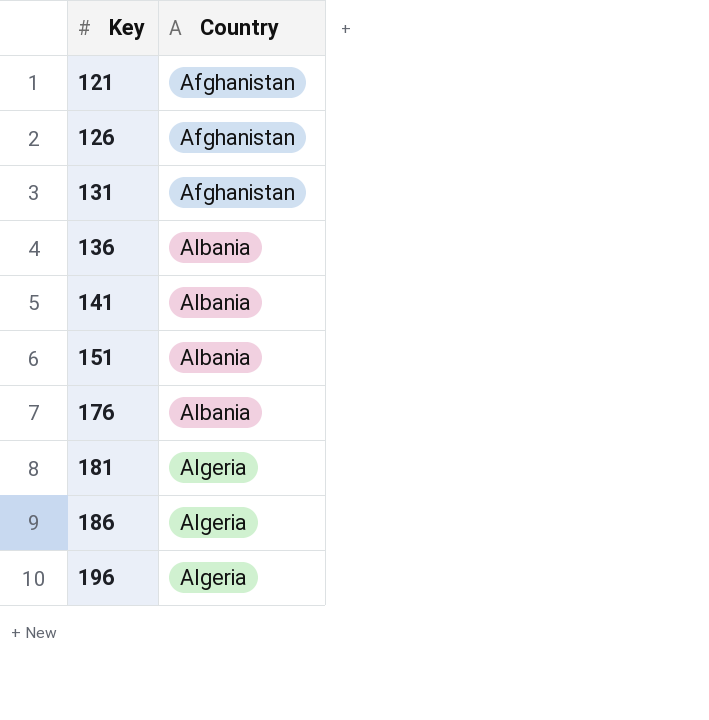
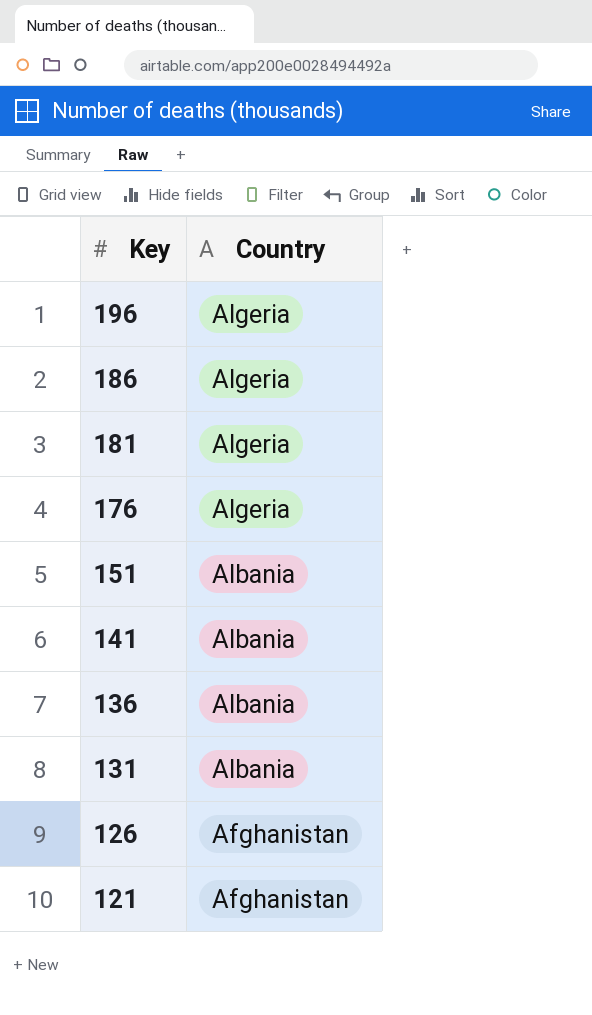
row order: Key ascending -> Key descending
176 | Country: Albania -> Algeria
131 | Country: Afghanistan -> Albania

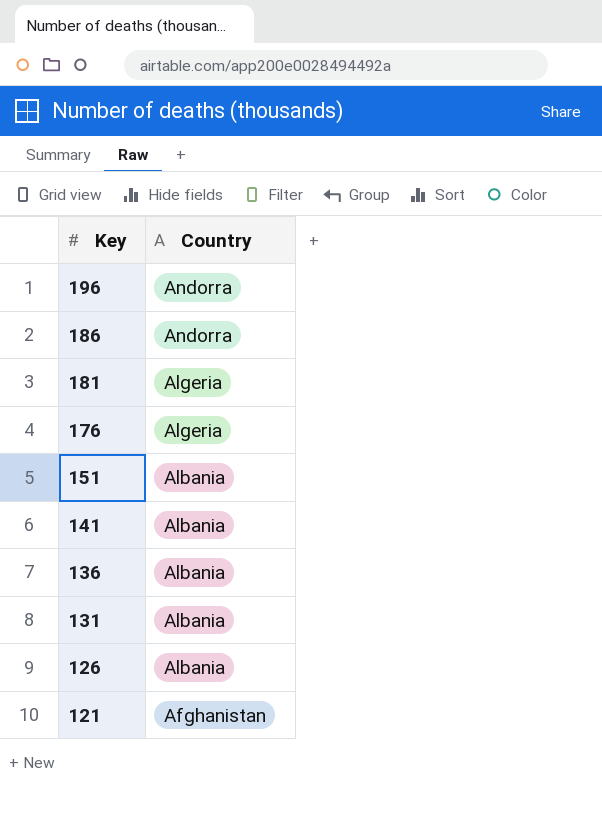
196 | Country: Algeria -> Andorra
186 | Country: Algeria -> Andorra
126 | Country: Afghanistan -> Albania

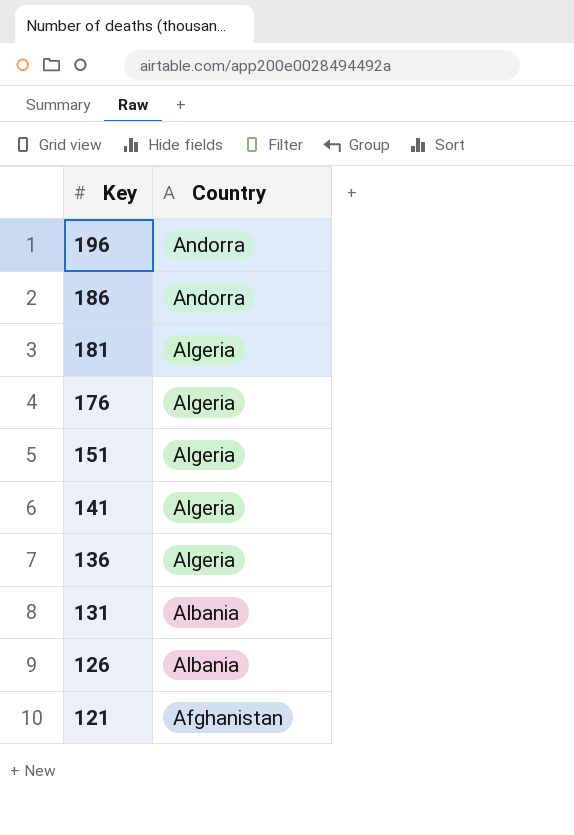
151 | Country: Albania -> Algeria
141 | Country: Albania -> Algeria
136 | Country: Albania -> Algeria

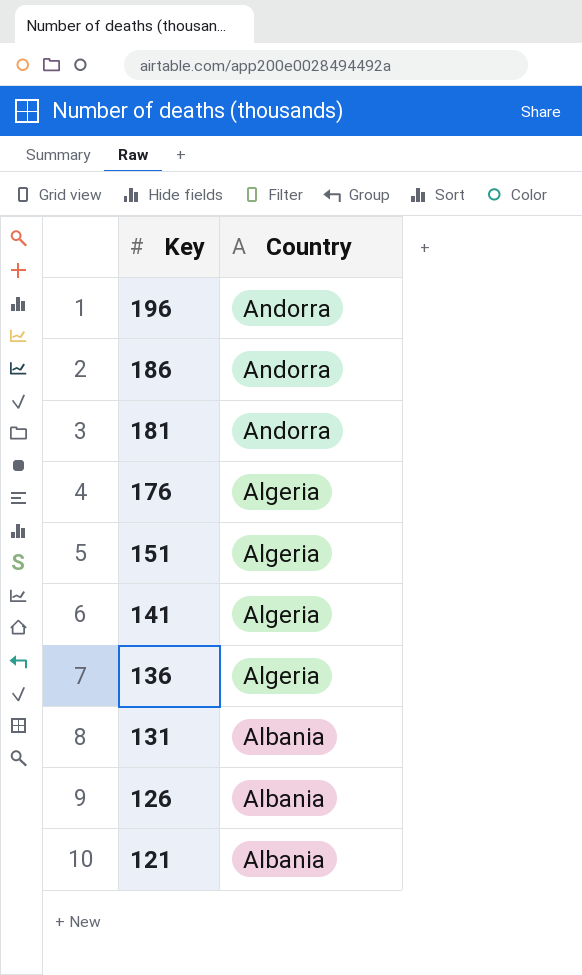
181 | Country: Algeria -> Andorra
121 | Country: Afghanistan -> Albania

